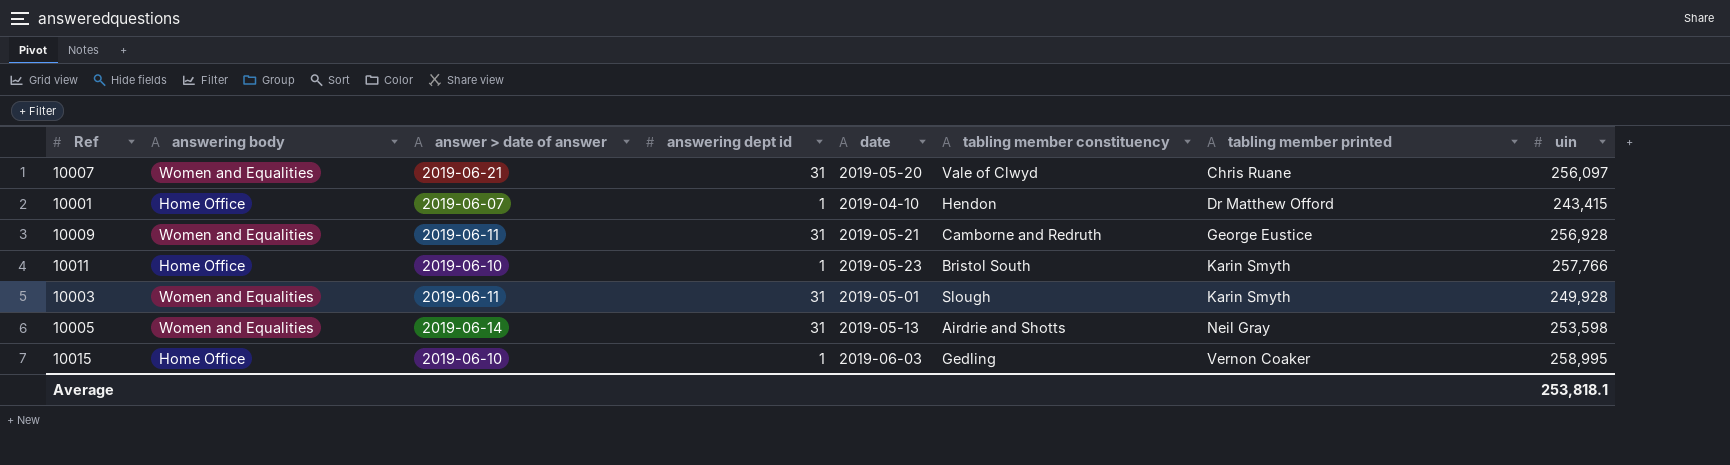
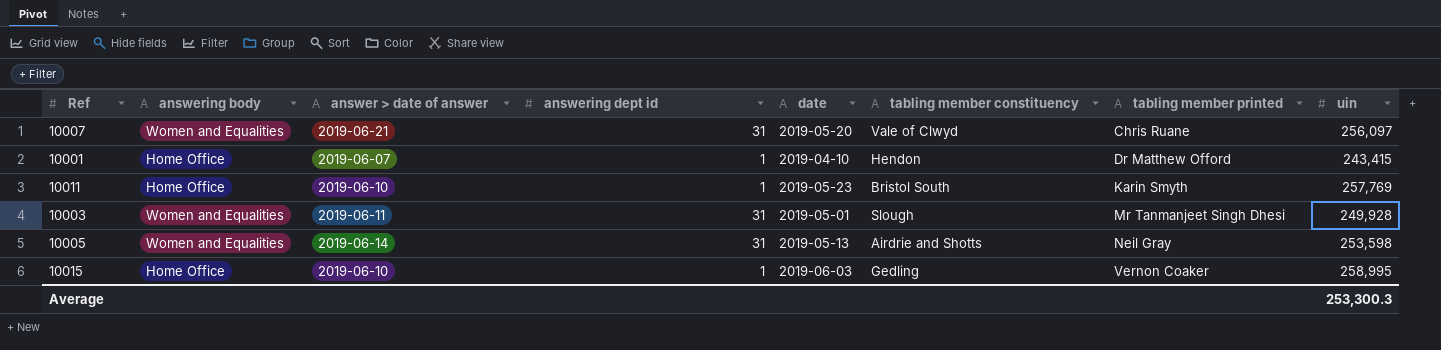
row 10009: Women and Equalities | 2019-06-11 | 31 | 2019-05-21 | Camborne and Redruth | George Eustice | 256,928 -> none
10011 | uin: 257,766 -> 257,769
10003 | tabling member printed: Karin Smyth -> Mr Tanmanjeet Singh Dhesi
Average | uin: 253,818.1 -> 253,300.3

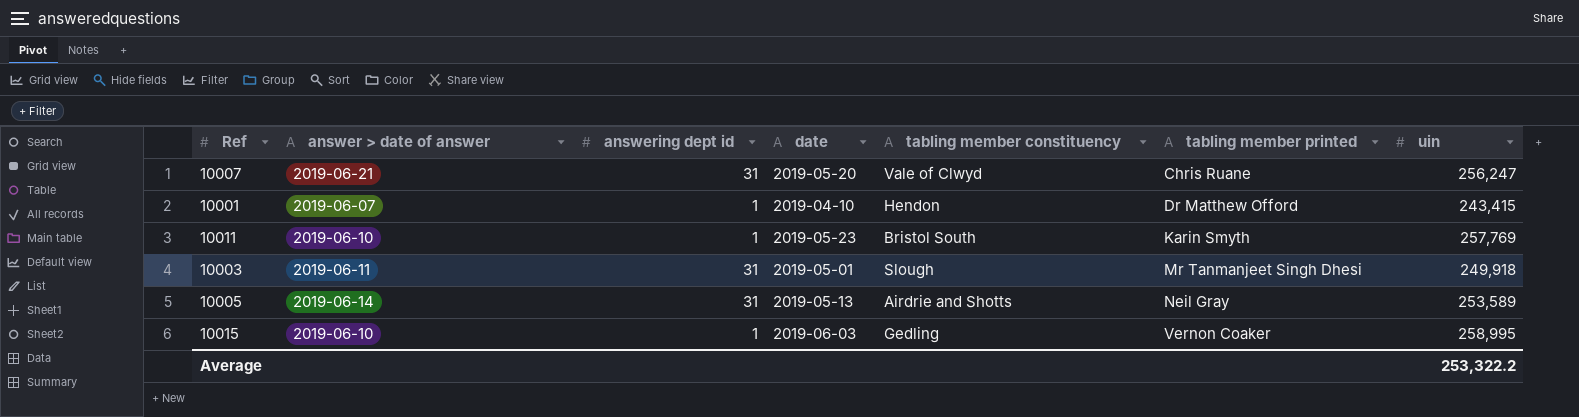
column answering body | position: 2 -> none
10007 | uin: 256,097 -> 256,247
10003 | uin: 249,928 -> 249,918
10005 | uin: 253,598 -> 253,589
Average | uin: 253,300.3 -> 253,322.2

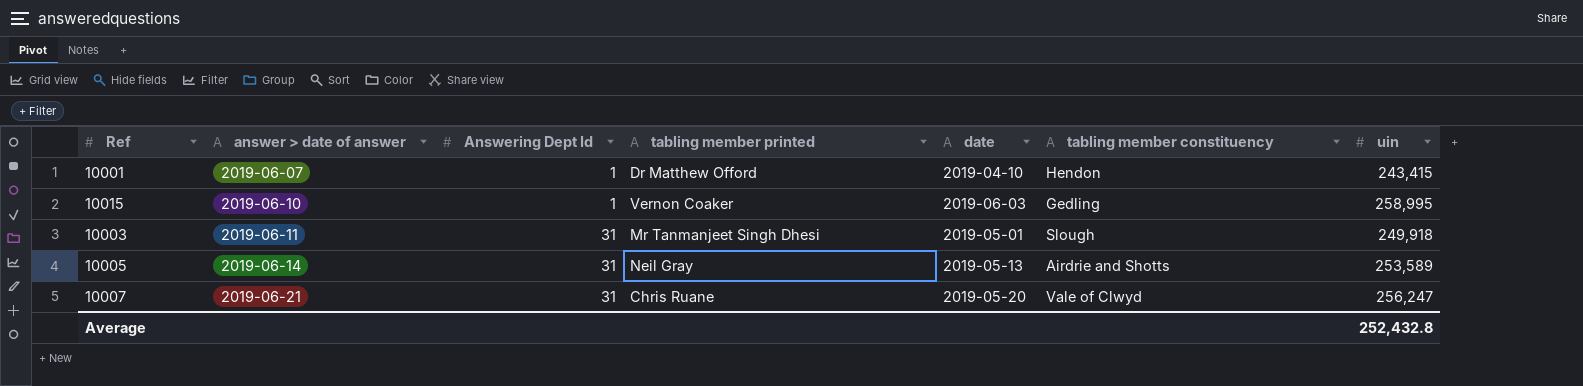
row order: tabling member printed ascending -> answer > date of answer ascending
column name: answering dept id -> Answering Dept Id
column tabling member printed | position: 6 -> 4
row 10011: 2019-06-10 | 1 | 2019-05-23 | Bristol South | Karin Smyth | 257,769 -> none
Average | uin: 253,322.2 -> 252,432.8

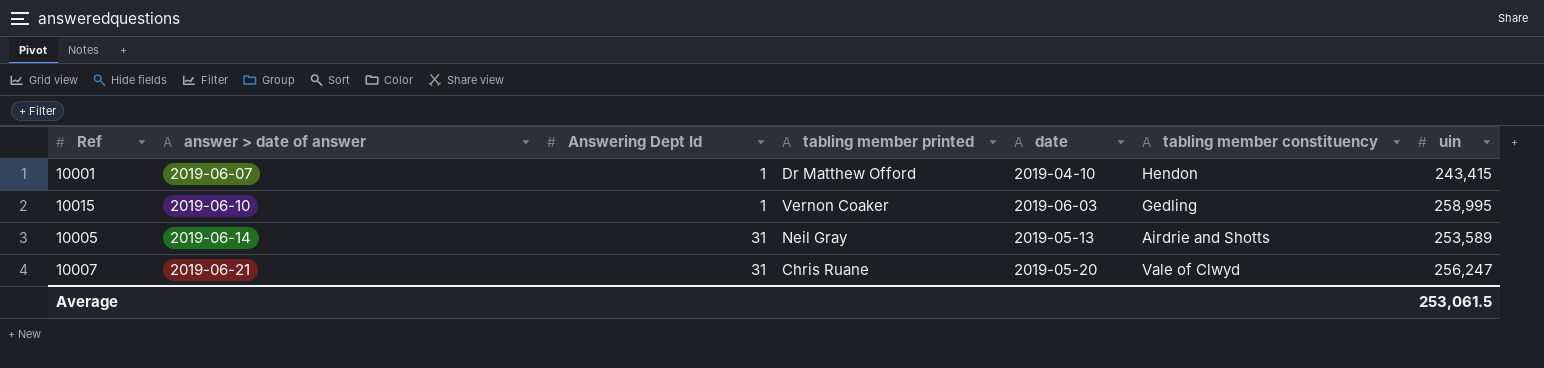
row 10003: 2019-06-11 | 31 | Mr Tanmanjeet Singh Dhesi | 2019-05-01 | Slough | 249,918 -> none
Average | uin: 252,432.8 -> 253,061.5

